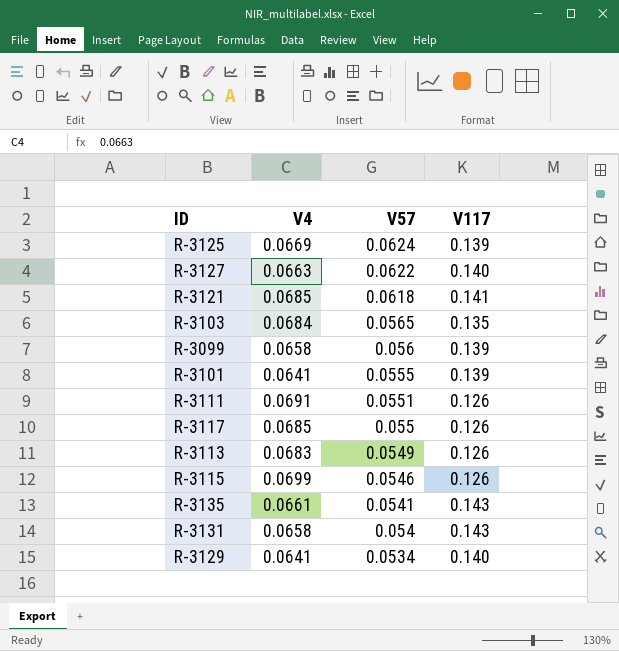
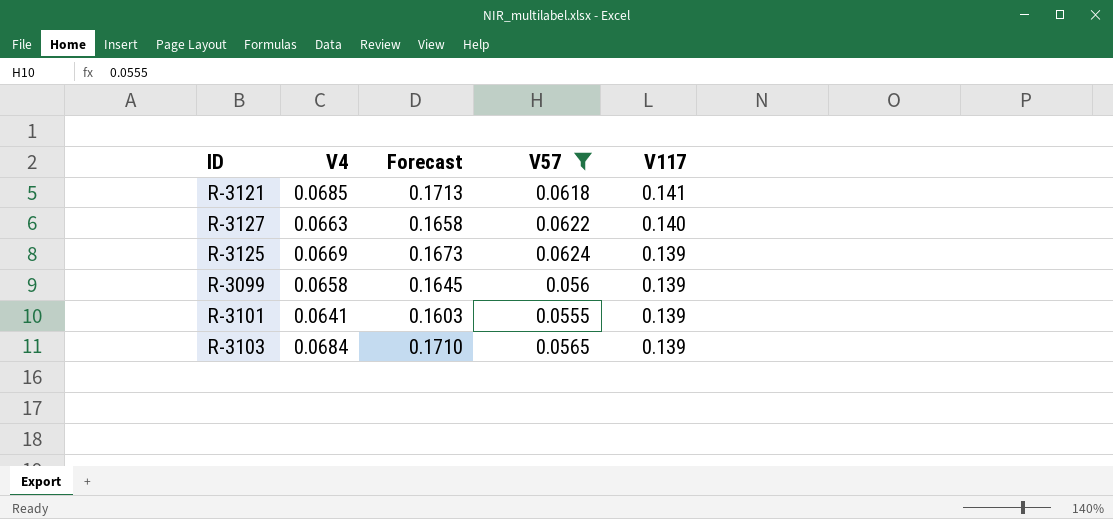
filter: none -> V57 >= 0.0555
row order: V57 descending -> V117 descending
column Forecast | formula: none -> [V4] * 2.5
R-3103 | V117: 0.135 -> 0.139

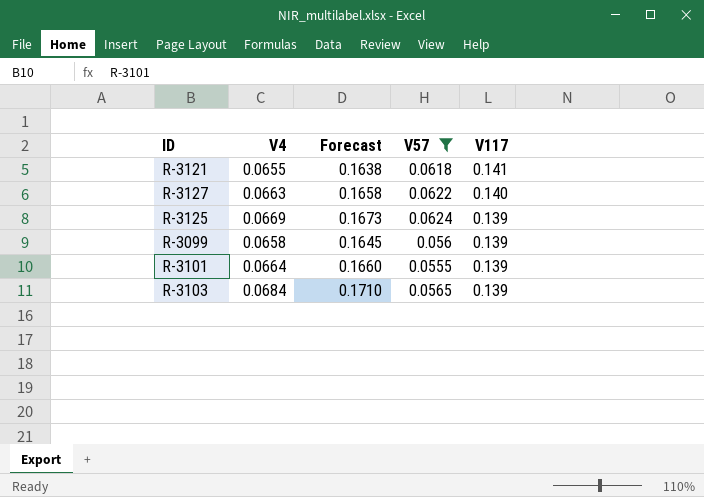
R-3121 | V4: 0.0685 -> 0.0655
R-3121 | Forecast: 0.1713 -> 0.1638
R-3101 | V4: 0.0641 -> 0.0664
R-3101 | Forecast: 0.1603 -> 0.1660

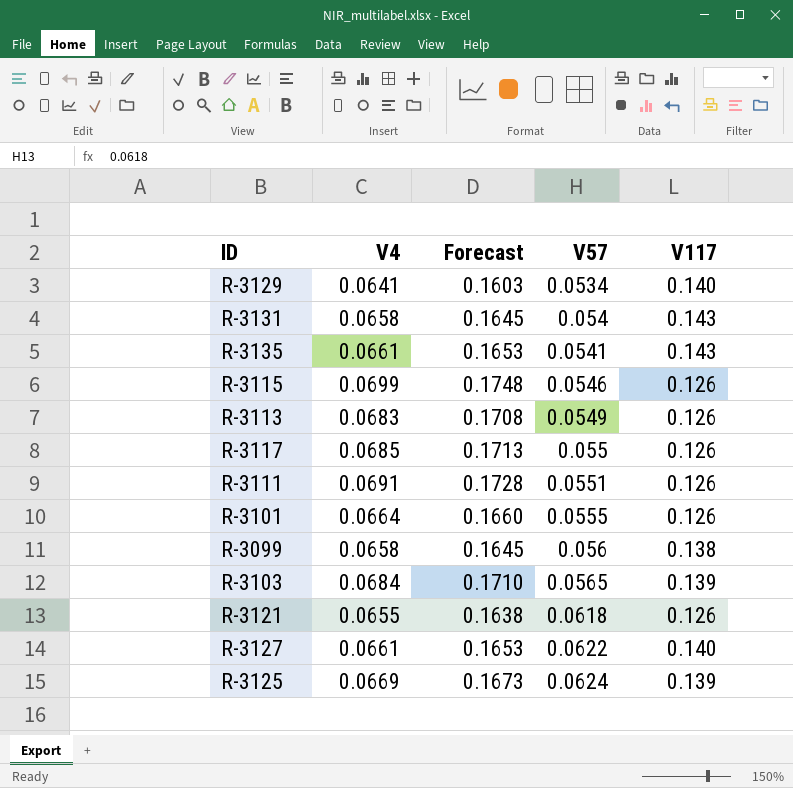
filter: V57 >= 0.0555 -> none
row order: V117 descending -> V57 ascending
R-3101 | V117: 0.139 -> 0.126
R-3099 | V117: 0.139 -> 0.138
R-3121 | V117: 0.141 -> 0.126
R-3127 | V4: 0.0663 -> 0.0661
R-3127 | Forecast: 0.1658 -> 0.1653

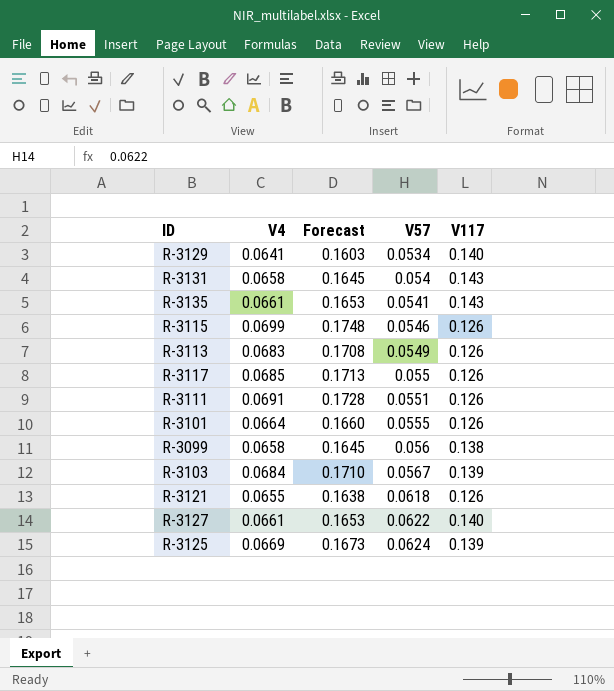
R-3103 | V57: 0.0565 -> 0.0567

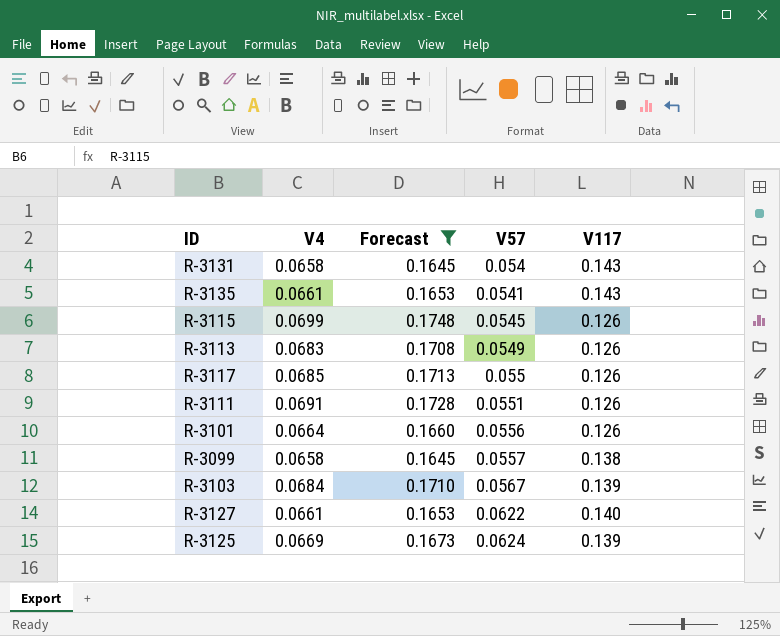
filter: none -> Forecast >= 0.1645
R-3115 | V57: 0.0546 -> 0.0545
R-3101 | V57: 0.0555 -> 0.0556
R-3099 | V57: 0.056 -> 0.0557

